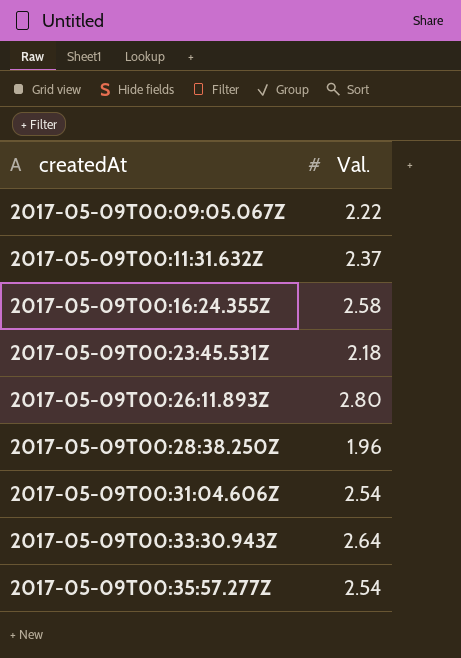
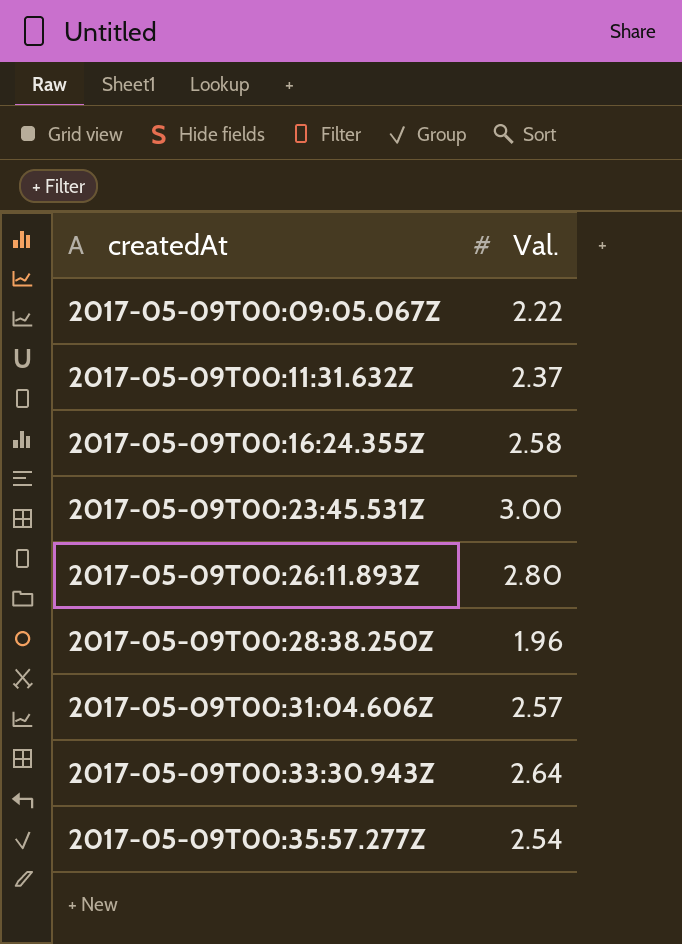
2017-05-09T00:23:45.531Z | Val.: 2.18 -> 3.00
2017-05-09T00:31:04.606Z | Val.: 2.54 -> 2.57

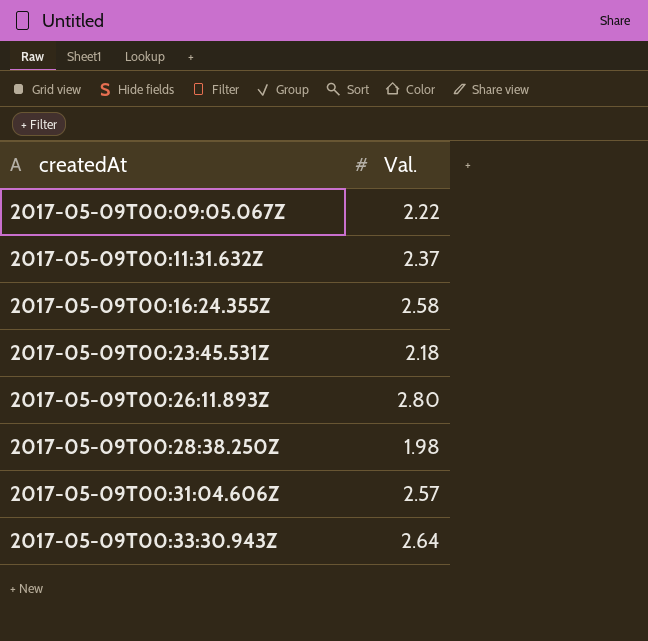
row 2017-05-09T00:35:57.277Z: 2.54 -> none
2017-05-09T00:23:45.531Z | Val.: 3.00 -> 2.18
2017-05-09T00:28:38.250Z | Val.: 1.96 -> 1.98

